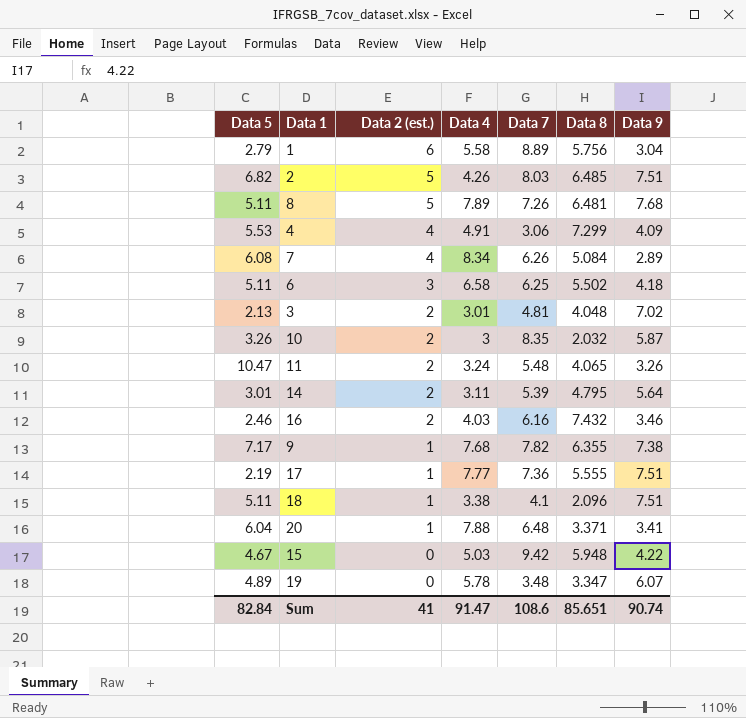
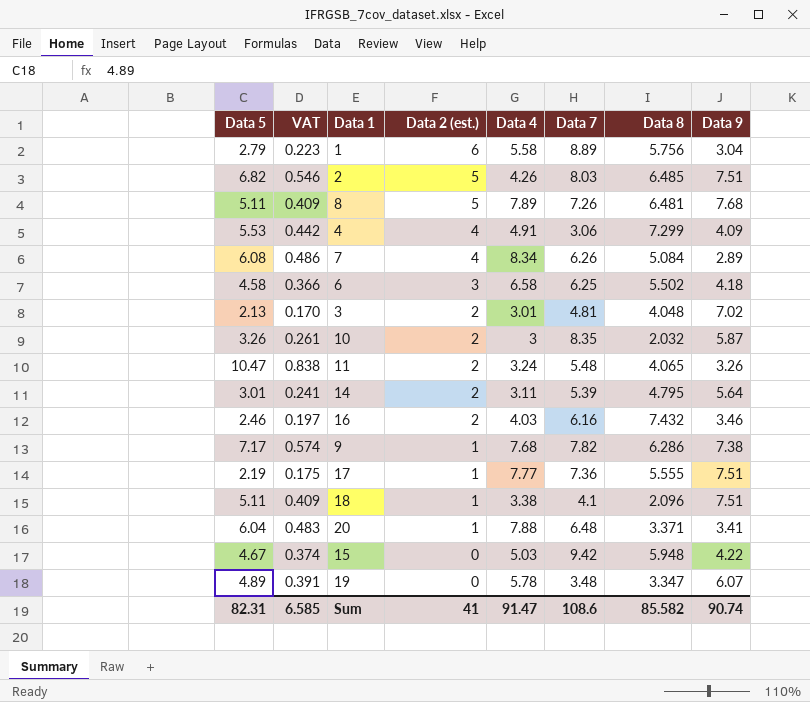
column VAT | formula: none -> [Data 5] * 0.08
6 | Data 5: 5.11 -> 4.58
9 | Data 8: 6.355 -> 6.286
Sum | Data 5: 82.84 -> 82.31
Sum | Data 8: 85.651 -> 85.582

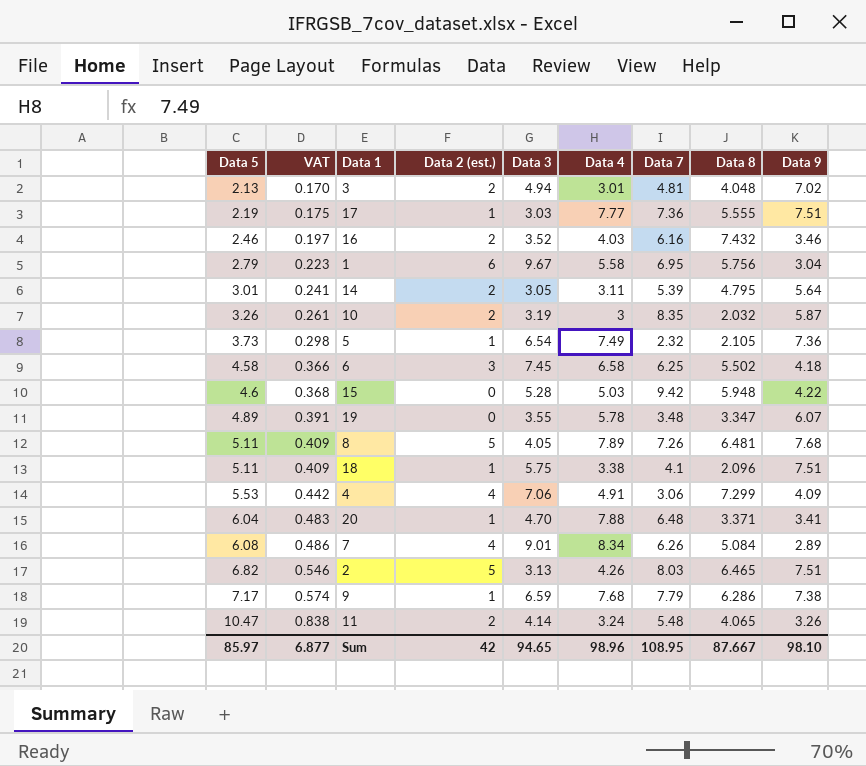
row order: Data 2 (est.) descending -> Data 5 ascending
column Data 3 | position: none -> 5
1 | Data 7: 8.89 -> 6.95
row 5: none -> 3.73 | 0.298 | 1 | 6.54 | 7.49 | 2.32 | 2.105 | 7.36
15 | Data 5: 4.67 -> 4.6
15 | VAT: 0.374 -> 0.368
2 | Data 8: 6.485 -> 6.465
9 | Data 7: 7.82 -> 7.79
Sum | Data 5: 82.31 -> 85.97
Sum | VAT: 6.585 -> 6.877
Sum | Data 2 (est.): 41 -> 42
Sum | Data 4: 91.47 -> 98.96
Sum | Data 7: 108.6 -> 108.95
Sum | Data 8: 85.582 -> 87.667
Sum | Data 9: 90.74 -> 98.10

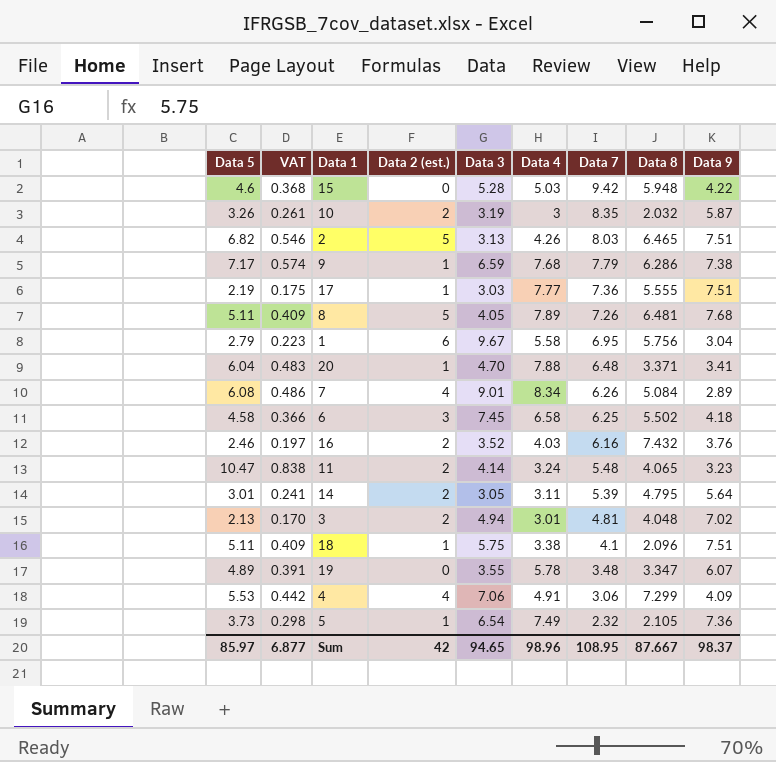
row order: Data 5 ascending -> Data 7 descending
16 | Data 9: 3.46 -> 3.76
11 | Data 9: 3.26 -> 3.23
Sum | Data 9: 98.10 -> 98.37

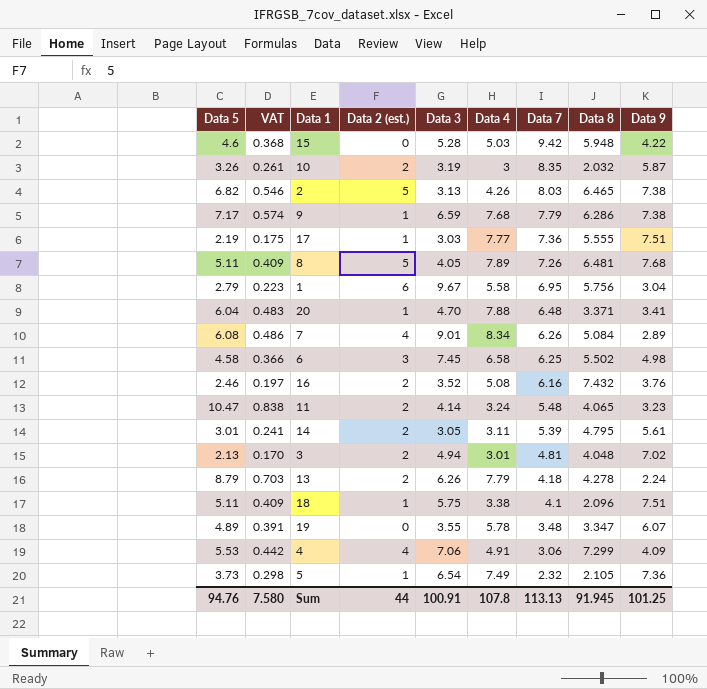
2 | Data 9: 7.51 -> 7.38
6 | Data 9: 4.18 -> 4.98
16 | Data 4: 4.03 -> 5.08
14 | Data 9: 5.64 -> 5.61
row 13: none -> 8.79 | 0.703 | 2 | 6.26 | 7.79 | 4.18 | 4.278 | 2.24
Sum | Data 5: 85.97 -> 94.76
Sum | VAT: 6.877 -> 7.580
Sum | Data 2 (est.): 42 -> 44
Sum | Data 3: 94.65 -> 100.91
Sum | Data 4: 98.96 -> 107.8
Sum | Data 7: 108.95 -> 113.13
Sum | Data 8: 87.667 -> 91.945
Sum | Data 9: 98.37 -> 101.25

